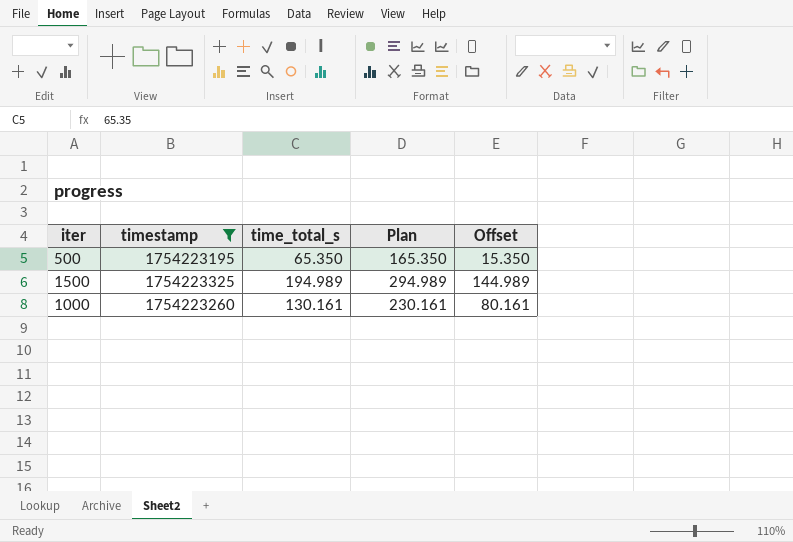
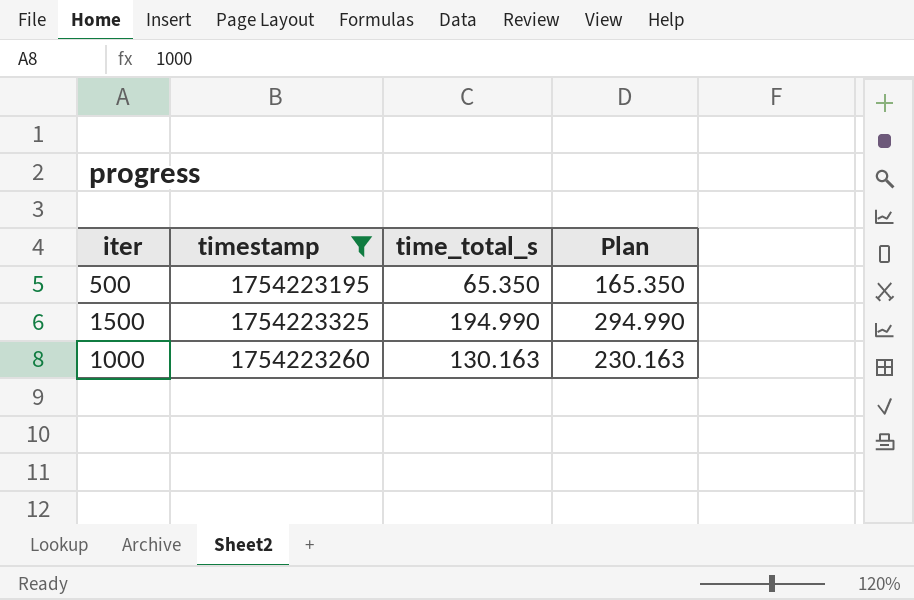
column Offset | formula: [time_total_s] - 50 -> none
1500 | time_total_s: 194.989 -> 194.990
1500 | Plan: 294.989 -> 294.990
1000 | time_total_s: 130.161 -> 130.163
1000 | Plan: 230.161 -> 230.163

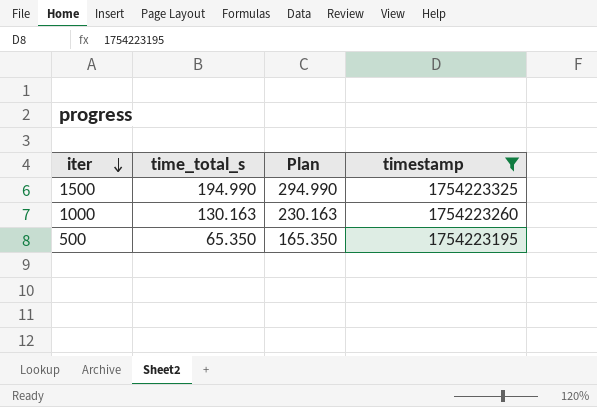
row order: none -> iter descending
column timestamp | position: 2 -> 4

